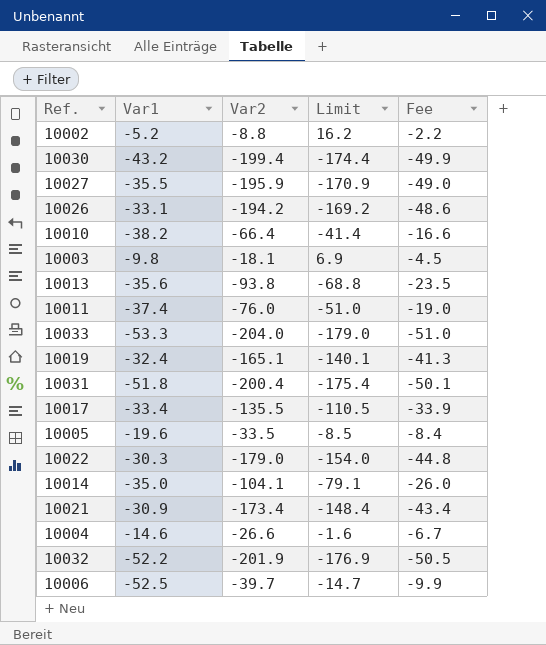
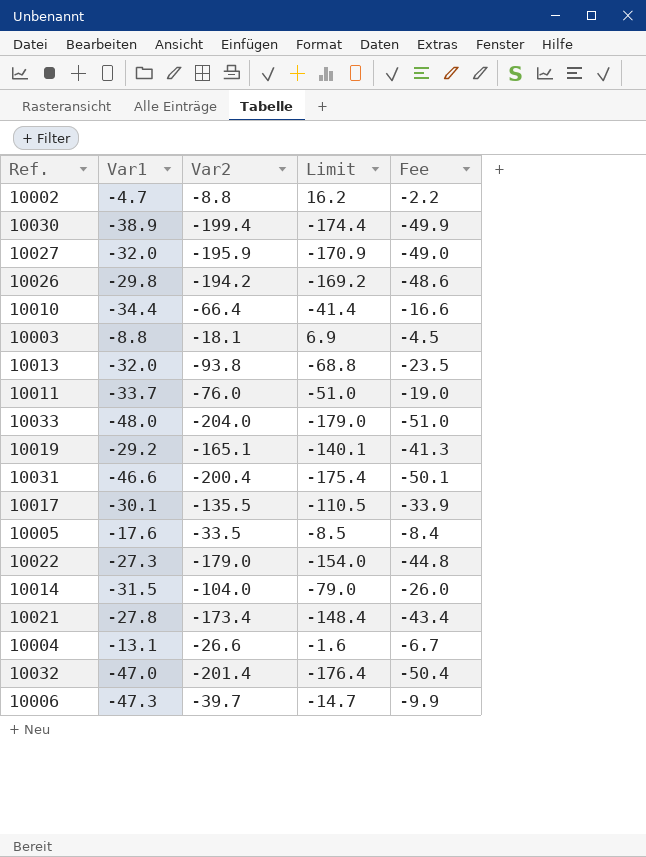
10002 | Var1: -5.2 -> -4.7
10030 | Var1: -43.2 -> -38.9
10027 | Var1: -35.5 -> -32.0
10026 | Var1: -33.1 -> -29.8
10010 | Var1: -38.2 -> -34.4
10003 | Var1: -9.8 -> -8.8
10013 | Var1: -35.6 -> -32.0
10011 | Var1: -37.4 -> -33.7
10033 | Var1: -53.3 -> -48.0
10019 | Var1: -32.4 -> -29.2
10031 | Var1: -51.8 -> -46.6
10017 | Var1: -33.4 -> -30.1
10005 | Var1: -19.6 -> -17.6
10022 | Var1: -30.3 -> -27.3
10014 | Var1: -35.0 -> -31.5
10014 | Var2: -104.1 -> -104.0
10014 | Limit: -79.1 -> -79.0
10021 | Var1: -30.9 -> -27.8
10004 | Var1: -14.6 -> -13.1
10032 | Var1: -52.2 -> -47.0
10032 | Var2: -201.9 -> -201.4
10032 | Limit: -176.9 -> -176.4
10032 | Fee: -50.5 -> -50.4
10006 | Var1: -52.5 -> -47.3

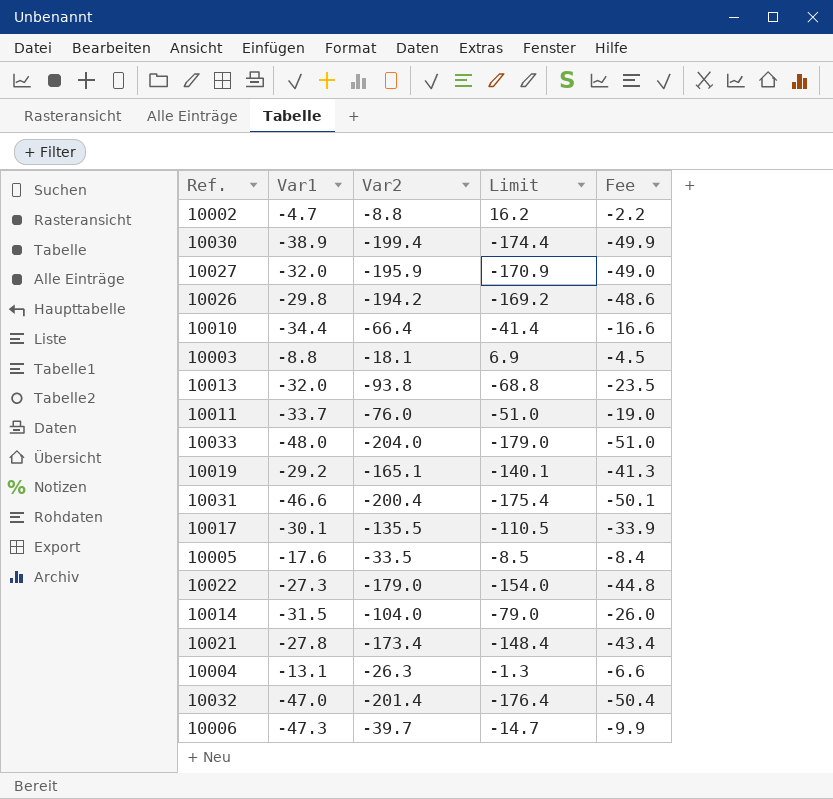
10004 | Var2: -26.6 -> -26.3
10004 | Limit: -1.6 -> -1.3
10004 | Fee: -6.7 -> -6.6

